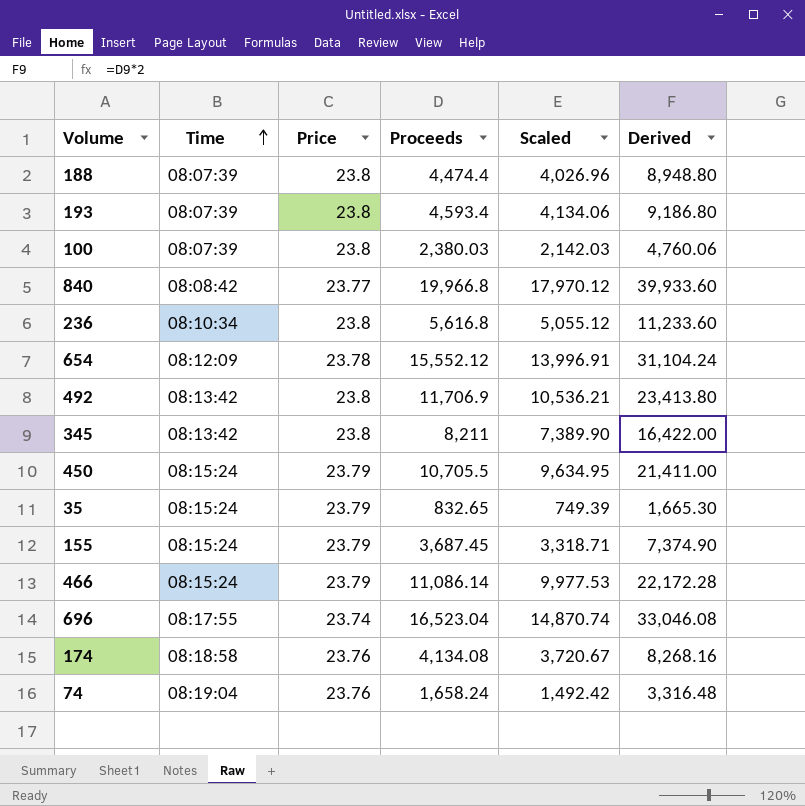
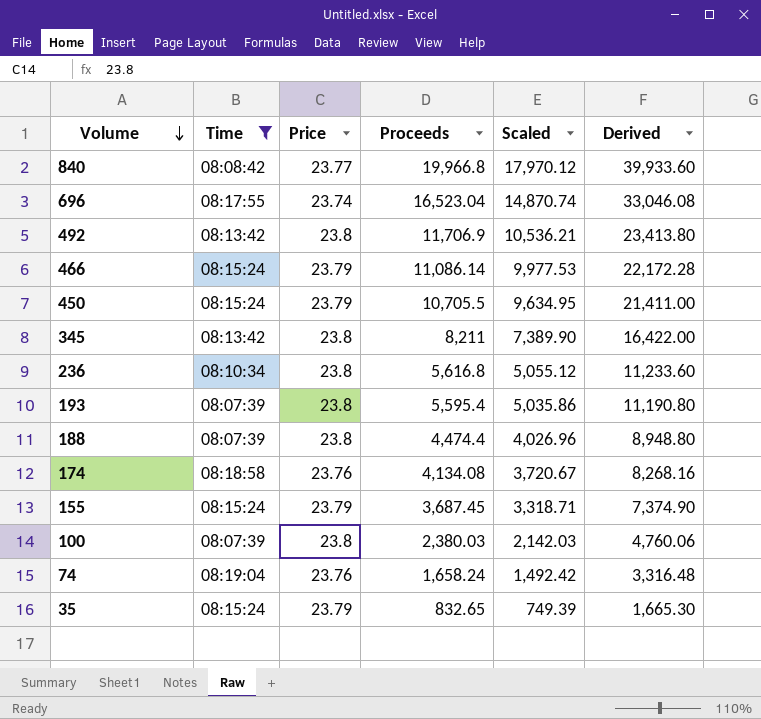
filter: none -> Time != 08:12:09
row order: Time ascending -> Volume descending
193 | Proceeds: 4,593.4 -> 5,595.4
193 | Scaled: 4,134.06 -> 5,035.86
193 | Derived: 9,186.80 -> 11,190.80

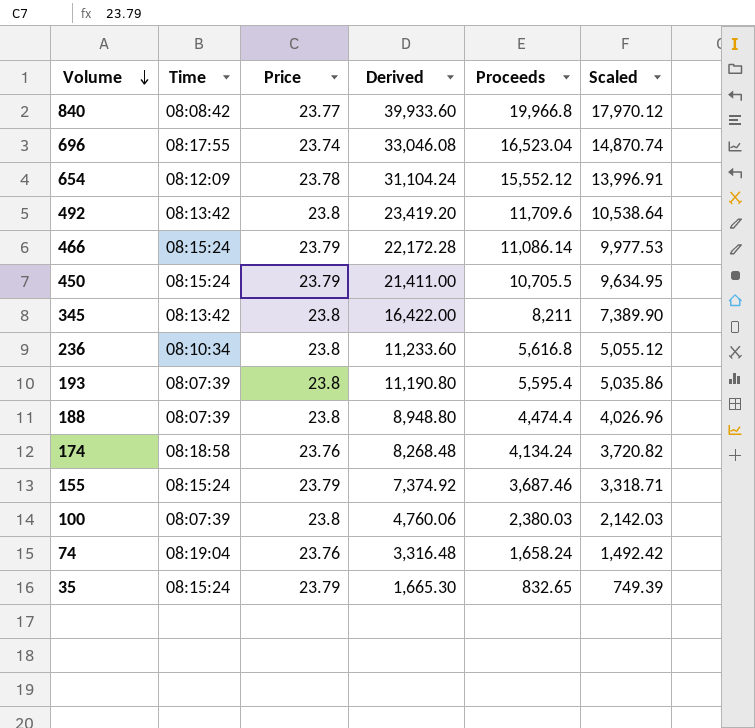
filter: Time != 08:12:09 -> none
column Derived | position: 6 -> 4
492 | Derived: 23,413.80 -> 23,419.20
492 | Proceeds: 11,706.9 -> 11,709.6
492 | Scaled: 10,536.21 -> 10,538.64
174 | Derived: 8,268.16 -> 8,268.48
174 | Proceeds: 4,134.08 -> 4,134.24
174 | Scaled: 3,720.67 -> 3,720.82
155 | Derived: 7,374.90 -> 7,374.92
155 | Proceeds: 3,687.45 -> 3,687.46

